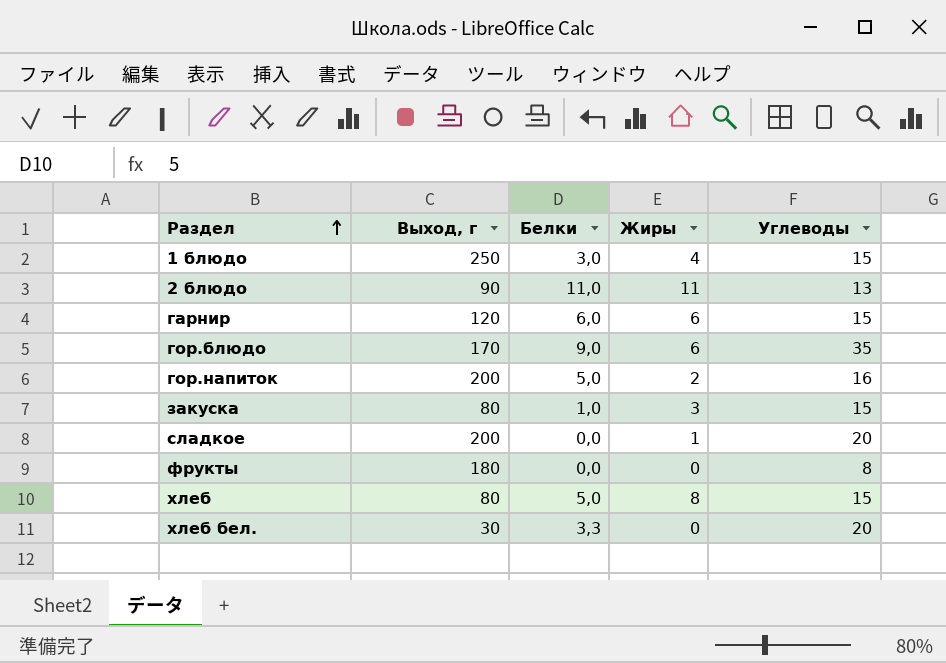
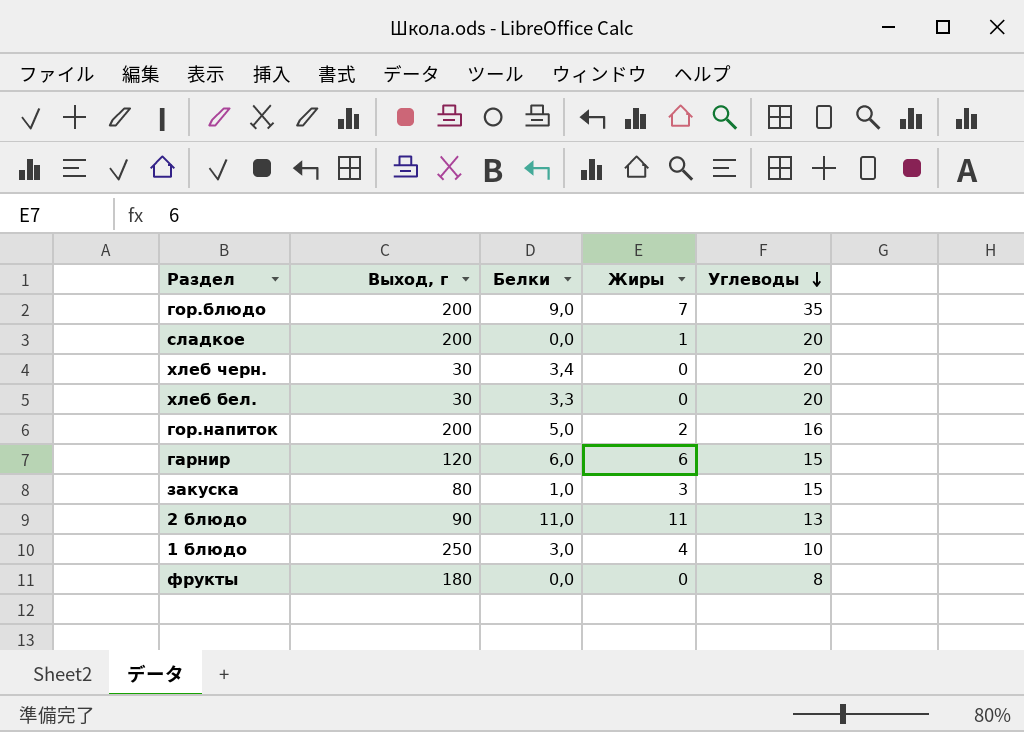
row order: Раздел ascending -> Углеводы descending
row хлеб: 80 | 5,0 | 8 | 15 -> none
гор.блюдо | Выход, г: 170 -> 200
гор.блюдо | Жиры: 6 -> 7
row хлеб черн.: none -> 30 | 3,4 | 0 | 20
1 блюдо | Углеводы: 15 -> 10

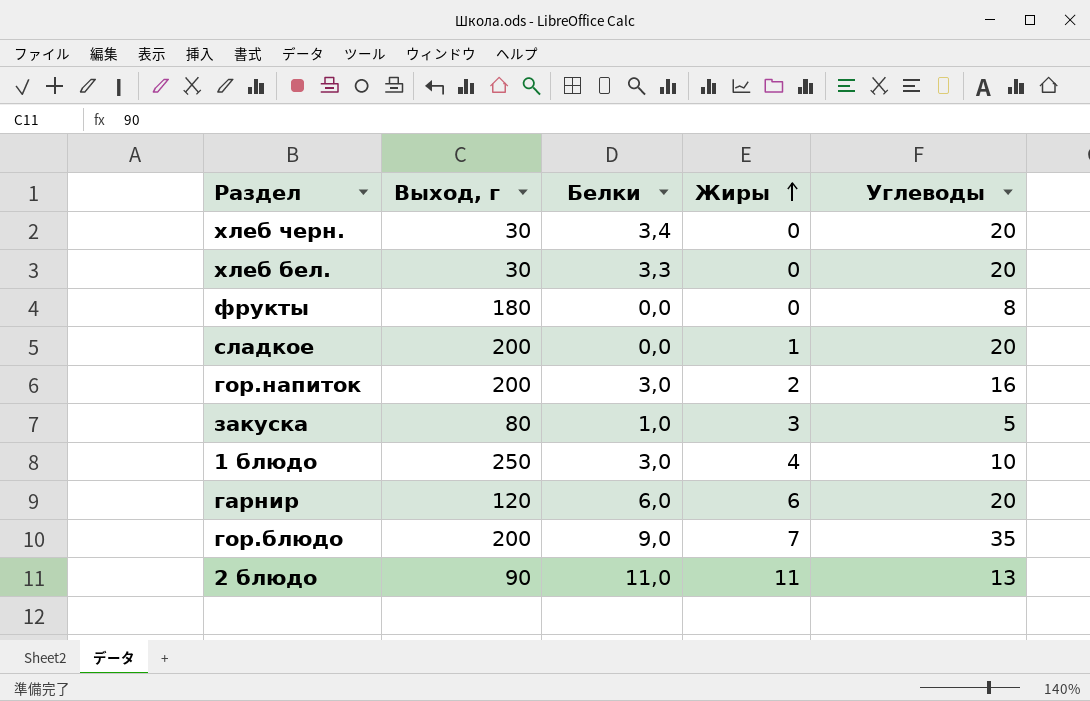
row order: Углеводы descending -> Жиры ascending
гор.напиток | Белки: 5,0 -> 3,0
закуска | Углеводы: 15 -> 5
гарнир | Углеводы: 15 -> 20

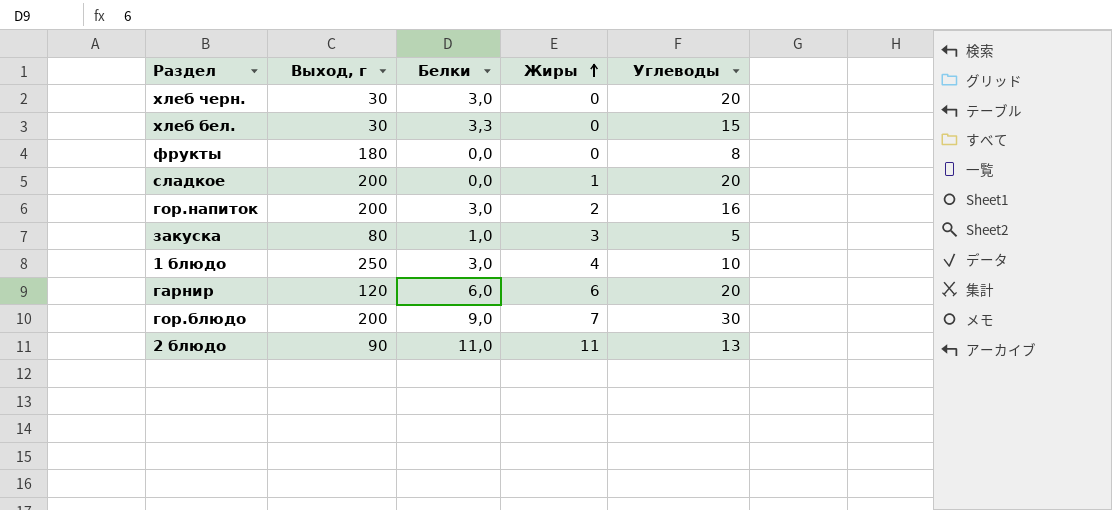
хлеб черн. | Белки: 3,4 -> 3,0
хлеб бел. | Углеводы: 20 -> 15
гор.блюдо | Углеводы: 35 -> 30

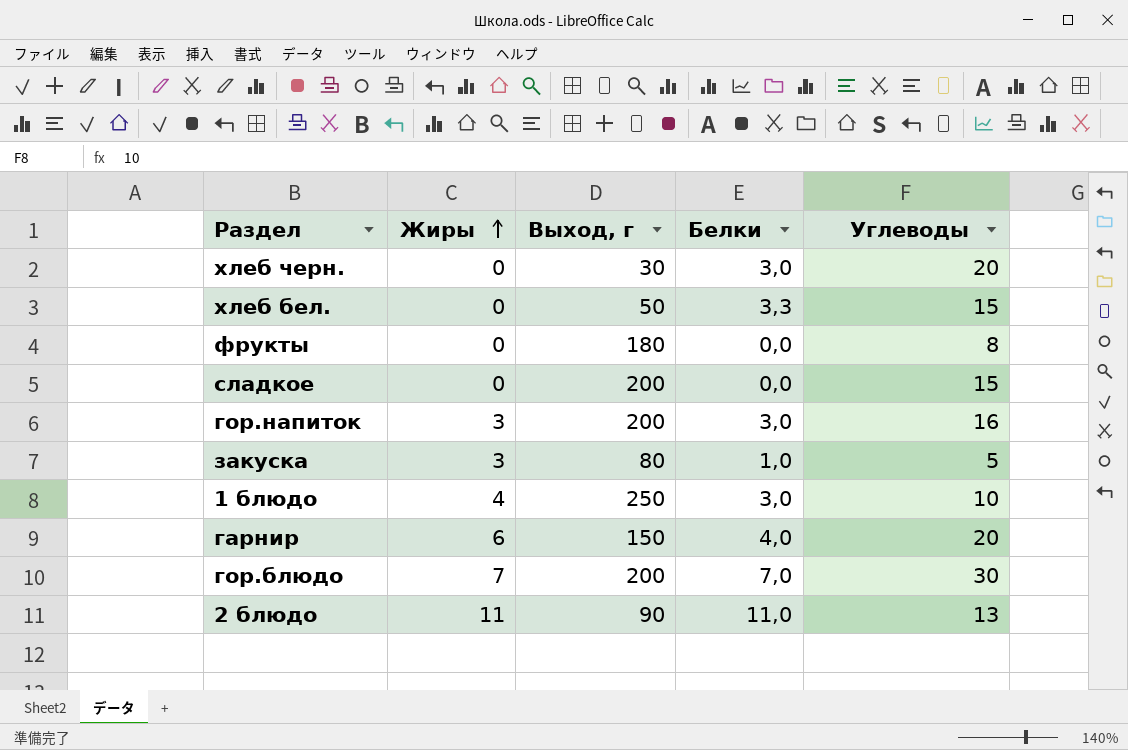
column Жиры | position: 4 -> 2
хлеб бел. | Выход, г: 30 -> 50
сладкое | Жиры: 1 -> 0
сладкое | Углеводы: 20 -> 15
гор.напиток | Жиры: 2 -> 3
гарнир | Выход, г: 120 -> 150
гарнир | Белки: 6,0 -> 4,0
гор.блюдо | Белки: 9,0 -> 7,0

